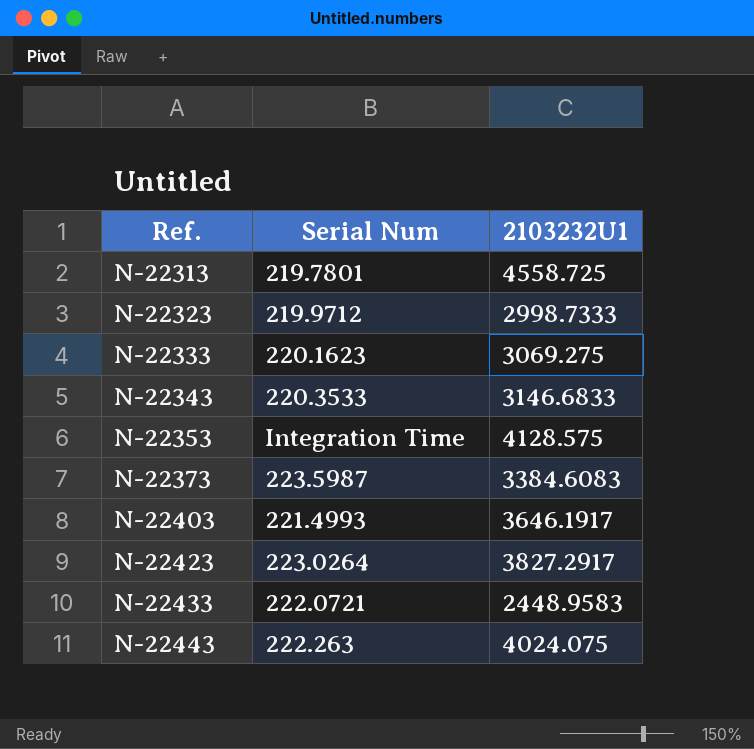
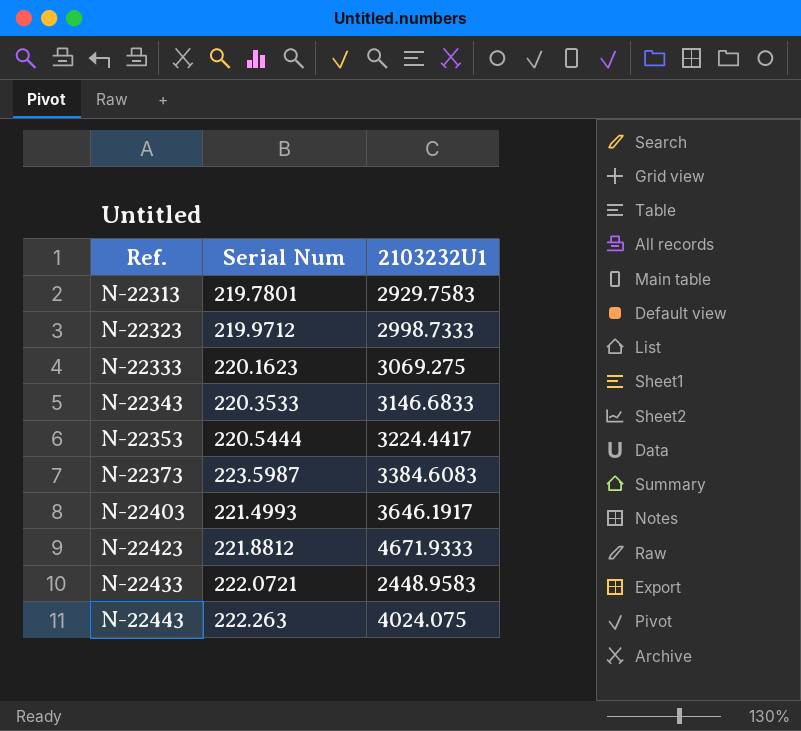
N-22313 | 2103232U1: 4558.725 -> 2929.7583
N-22353 | Serial Num: Integration Time -> 220.5444
N-22353 | 2103232U1: 4128.575 -> 3224.4417
N-22423 | Serial Num: 223.0264 -> 221.8812
N-22423 | 2103232U1: 3827.2917 -> 4671.9333

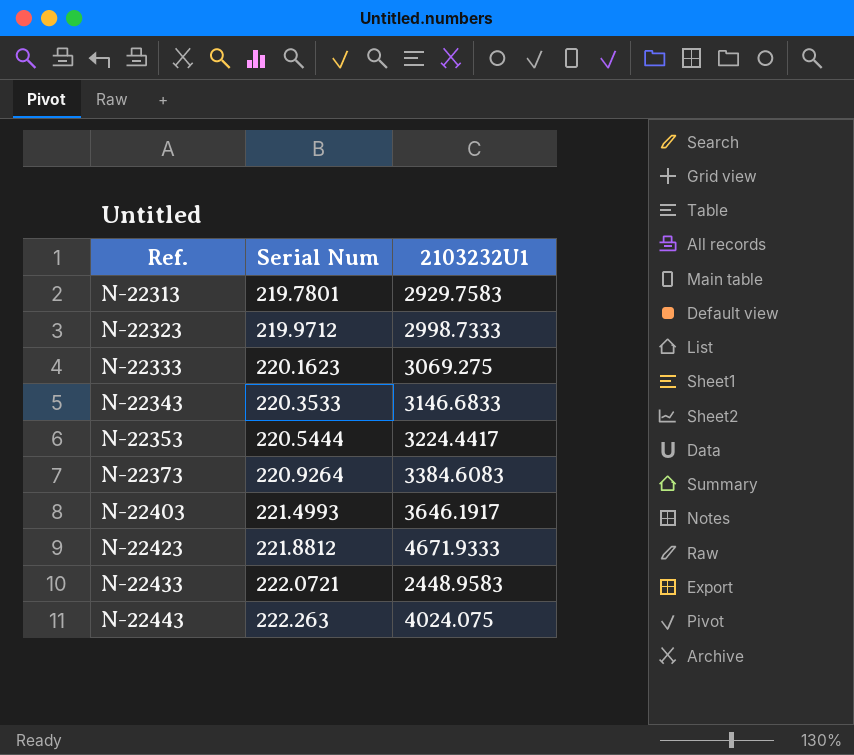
N-22373 | Serial Num: 223.5987 -> 220.9264

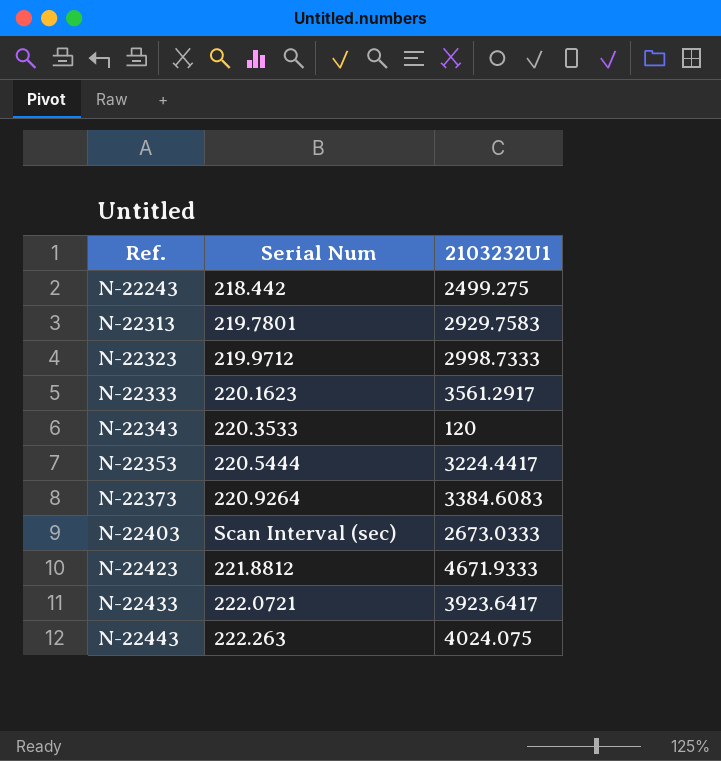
row N-22243: none -> 218.442 | 2499.275
N-22333 | 2103232U1: 3069.275 -> 3561.2917
N-22343 | 2103232U1: 3146.6833 -> 120
N-22403 | Serial Num: 221.4993 -> Scan Interval (sec)
N-22403 | 2103232U1: 3646.1917 -> 2673.0333
N-22433 | 2103232U1: 2448.9583 -> 3923.6417

